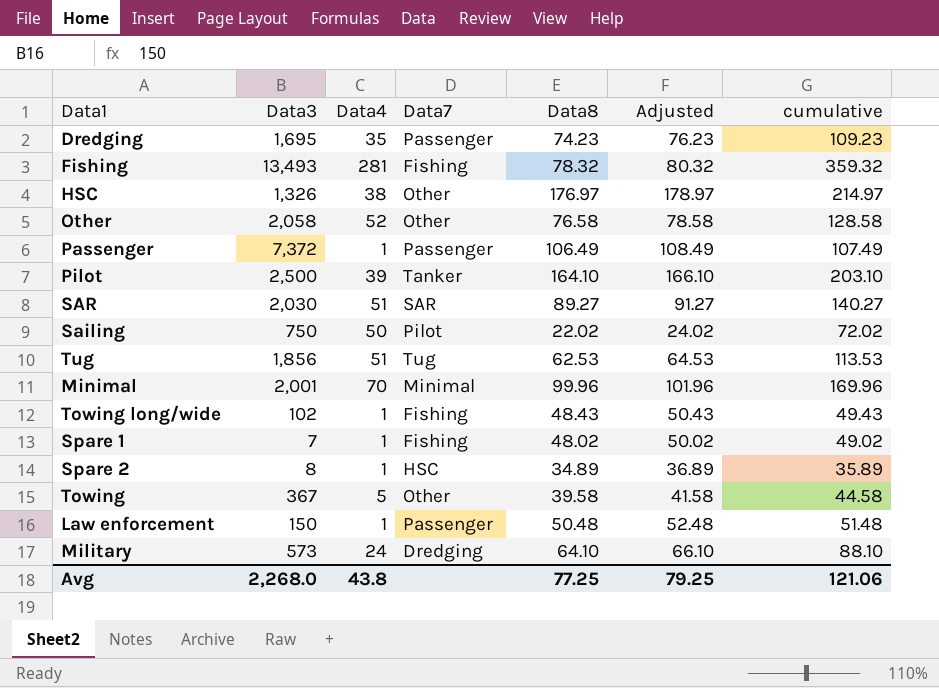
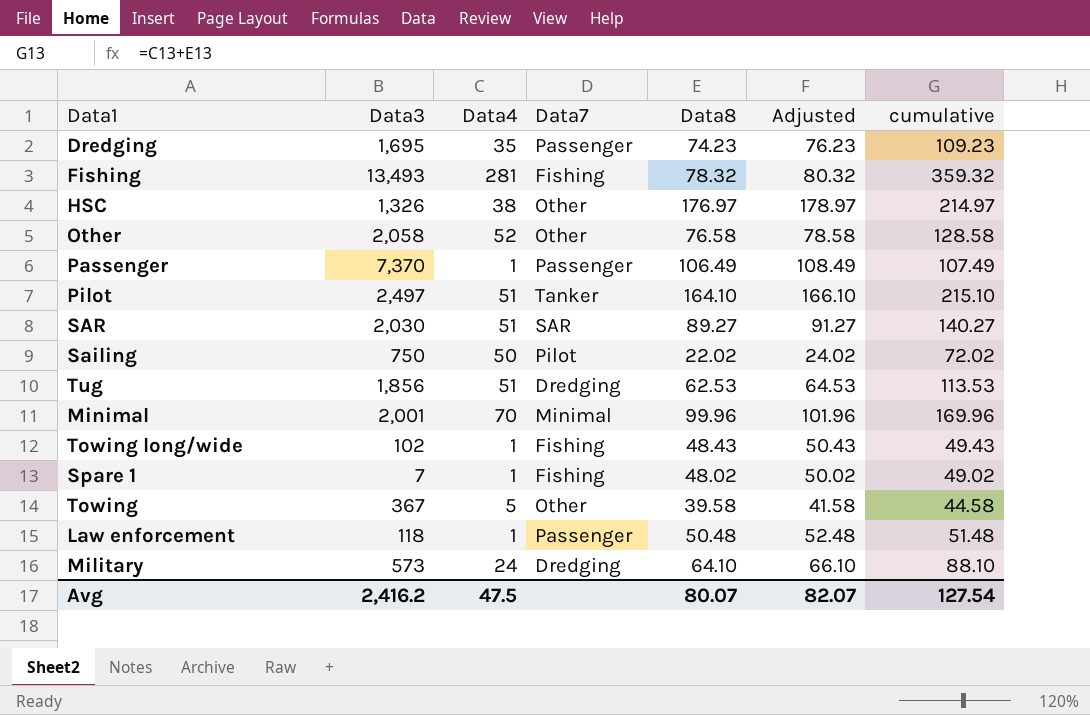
row Spare 2: 8 | 1 | HSC | 34.89 | 36.89 | 35.89 -> none
Passenger | Data3: 7,372 -> 7,370
Pilot | Data3: 2,500 -> 2,497
Pilot | Data4: 39 -> 51
Pilot | cumulative: 203.10 -> 215.10
Tug | Data7: Tug -> Dredging
Law enforcement | Data3: 150 -> 118
Avg | Data3: 2,268.0 -> 2,416.2
Avg | Data4: 43.8 -> 47.5
Avg | Data8: 77.25 -> 80.07
Avg | Adjusted: 79.25 -> 82.07
Avg | cumulative: 121.06 -> 127.54

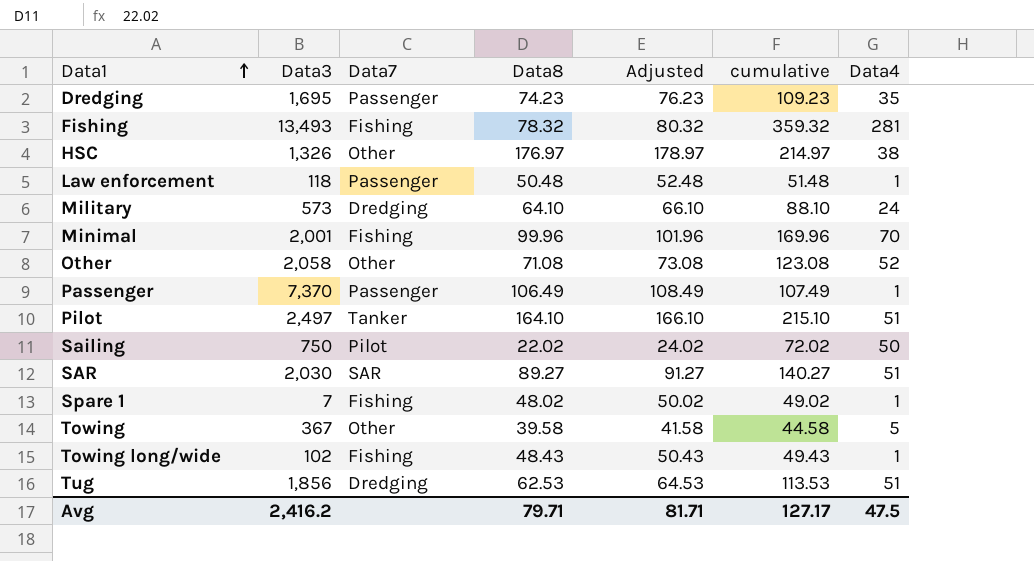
row order: none -> Data1 ascending
column Data4 | position: 3 -> 7
Minimal | Data7: Minimal -> Fishing
Other | Data8: 76.58 -> 71.08
Other | Adjusted: 78.58 -> 73.08
Other | cumulative: 128.58 -> 123.08
Avg | Data8: 80.07 -> 79.71
Avg | Adjusted: 82.07 -> 81.71
Avg | cumulative: 127.54 -> 127.17

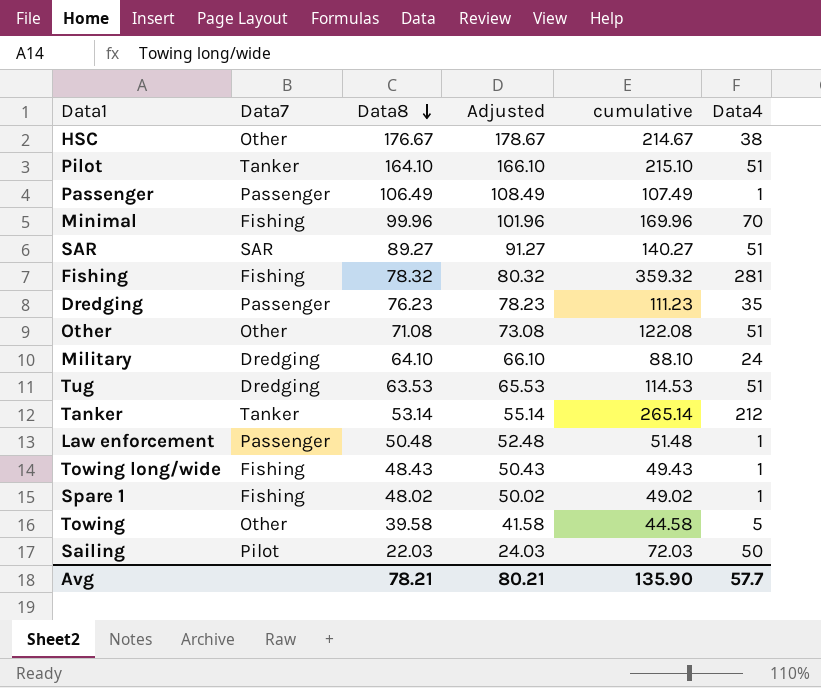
row order: Data1 ascending -> Data8 descending
column Data3 | position: 2 -> none
HSC | Data8: 176.97 -> 176.67
HSC | Adjusted: 178.97 -> 178.67
HSC | cumulative: 214.97 -> 214.67
Dredging | Data8: 74.23 -> 76.23
Dredging | Adjusted: 76.23 -> 78.23
Dredging | cumulative: 109.23 -> 111.23
Other | cumulative: 123.08 -> 122.08
Other | Data4: 52 -> 51
Tug | Data8: 62.53 -> 63.53
Tug | Adjusted: 64.53 -> 65.53
Tug | cumulative: 113.53 -> 114.53
row Tanker: none -> Tanker | 53.14 | 55.14 | 265.14 | 212
Sailing | Data8: 22.02 -> 22.03
Sailing | Adjusted: 24.02 -> 24.03
Sailing | cumulative: 72.02 -> 72.03
Avg | Data8: 79.71 -> 78.21
Avg | Adjusted: 81.71 -> 80.21
Avg | cumulative: 127.17 -> 135.90
Avg | Data4: 47.5 -> 57.7

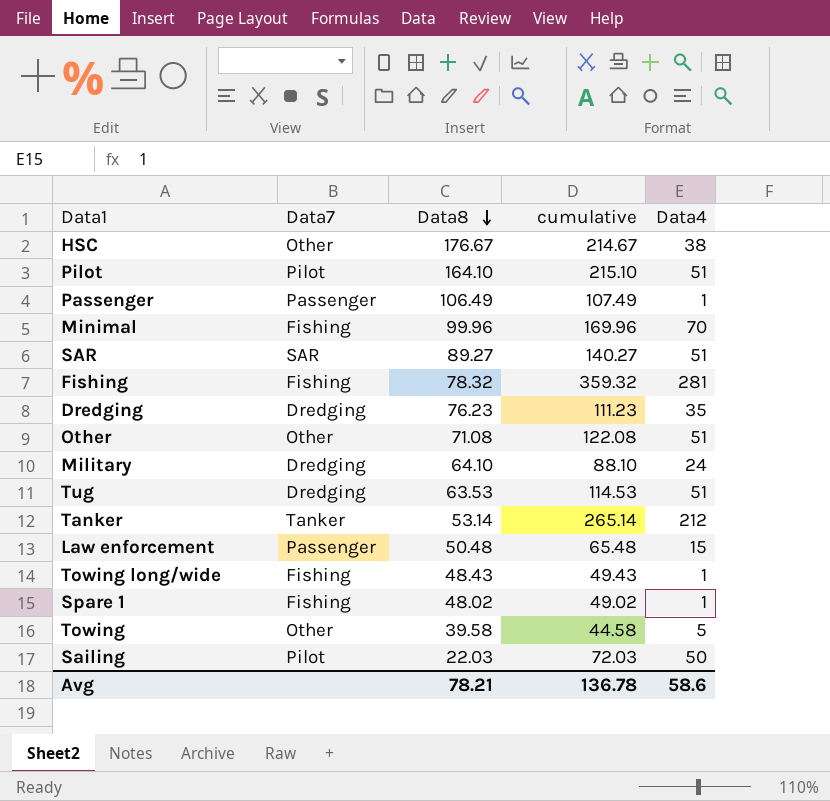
column Adjusted | formula: [Data8] + 2 -> none
Pilot | Data7: Tanker -> Pilot
Dredging | Data7: Passenger -> Dredging
Law enforcement | cumulative: 51.48 -> 65.48
Law enforcement | Data4: 1 -> 15
Avg | cumulative: 135.90 -> 136.78
Avg | Data4: 57.7 -> 58.6

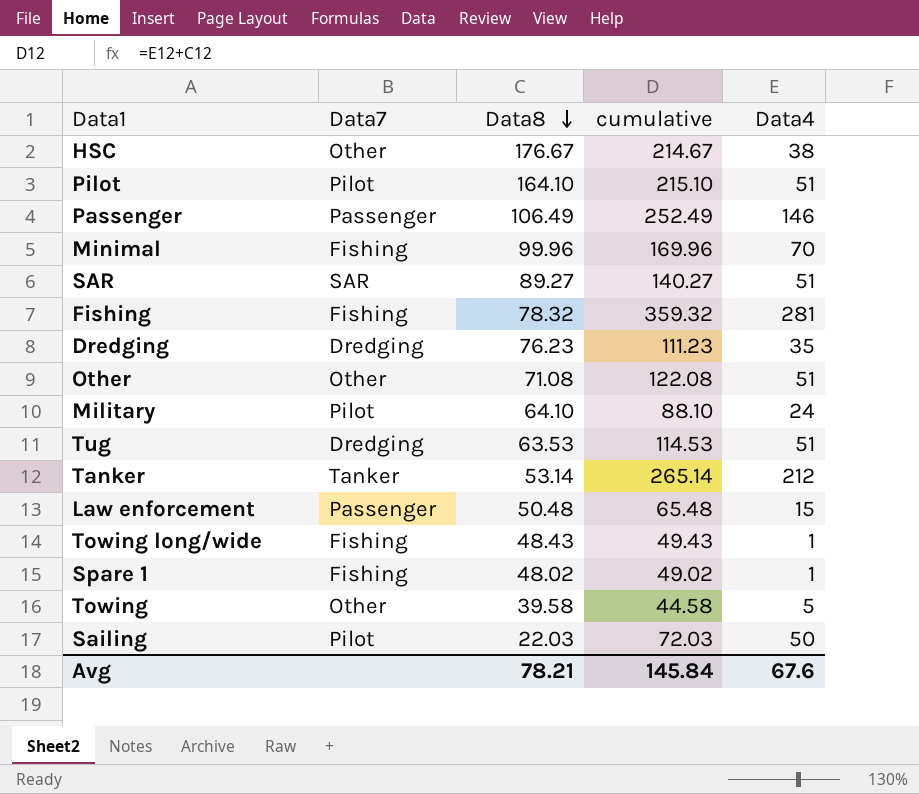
Passenger | cumulative: 107.49 -> 252.49
Passenger | Data4: 1 -> 146
Military | Data7: Dredging -> Pilot
Avg | cumulative: 136.78 -> 145.84
Avg | Data4: 58.6 -> 67.6

